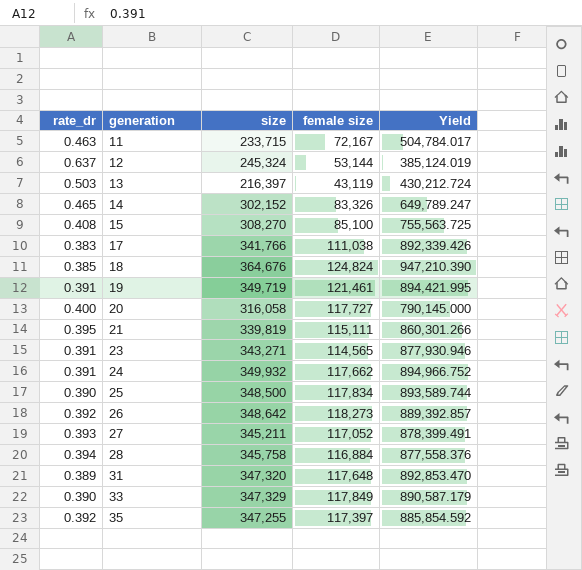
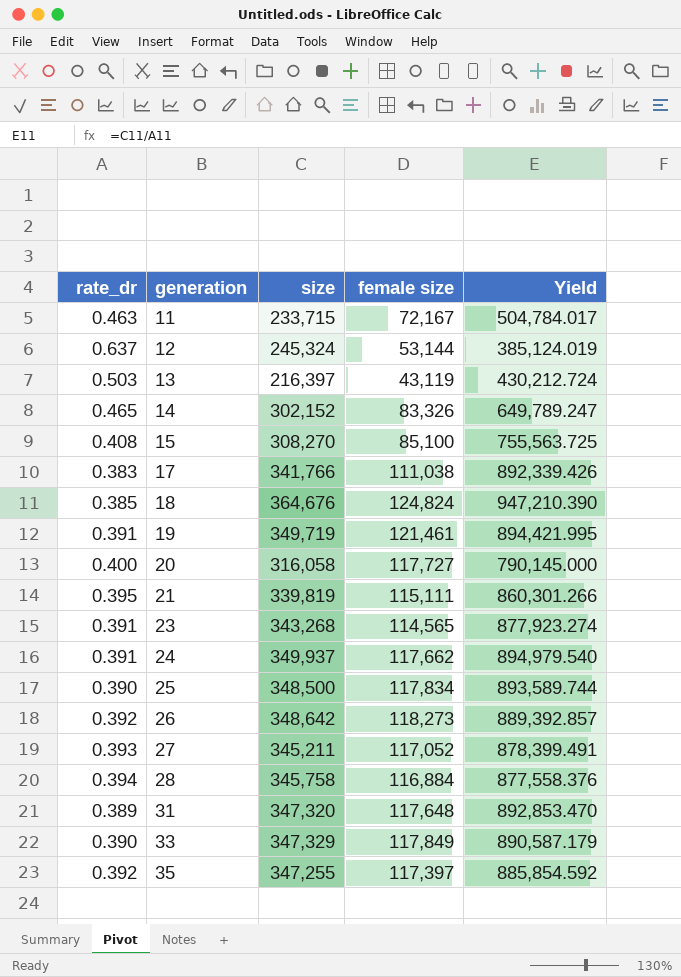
23 | size: 343,271 -> 343,268
23 | Yield: 877,930.946 -> 877,923.274
24 | size: 349,932 -> 349,937
24 | Yield: 894,966.752 -> 894,979.540

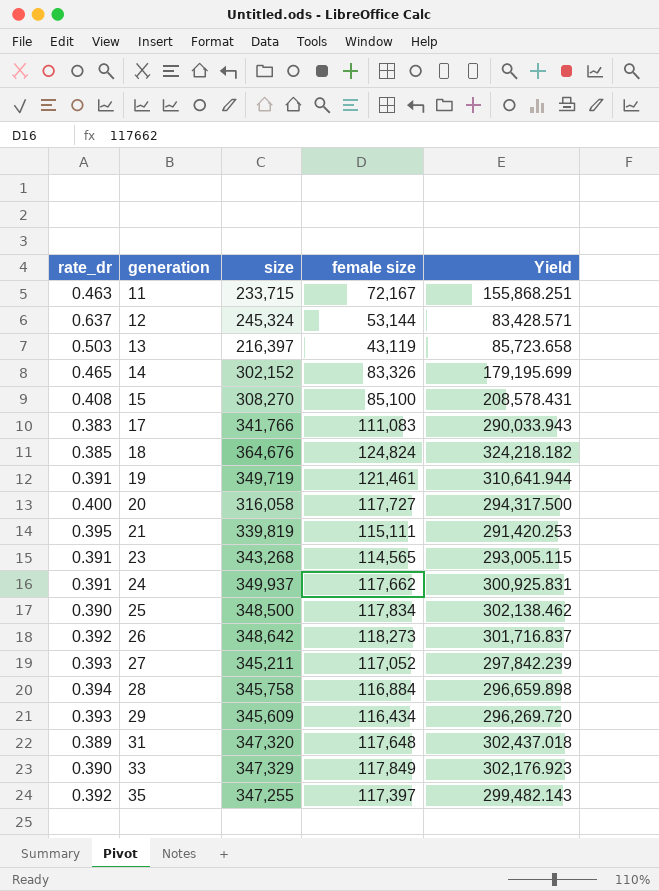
column Yield | formula: [size] / [rate_dr] -> [female size] / [rate_dr]
17 | female size: 111,038 -> 111,083
row 29: none -> 0.393 | 345,609 | 116,434 | 296,269.720

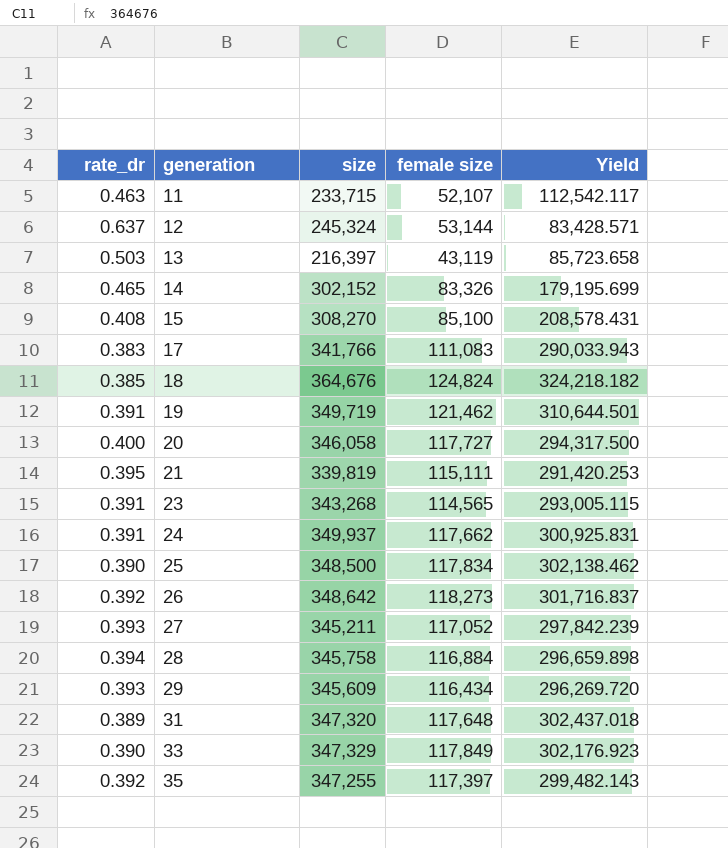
11 | female size: 72,167 -> 52,107
11 | Yield: 155,868.251 -> 112,542.117
19 | female size: 121,461 -> 121,462
19 | Yield: 310,641.944 -> 310,644.501
20 | size: 316,058 -> 346,058

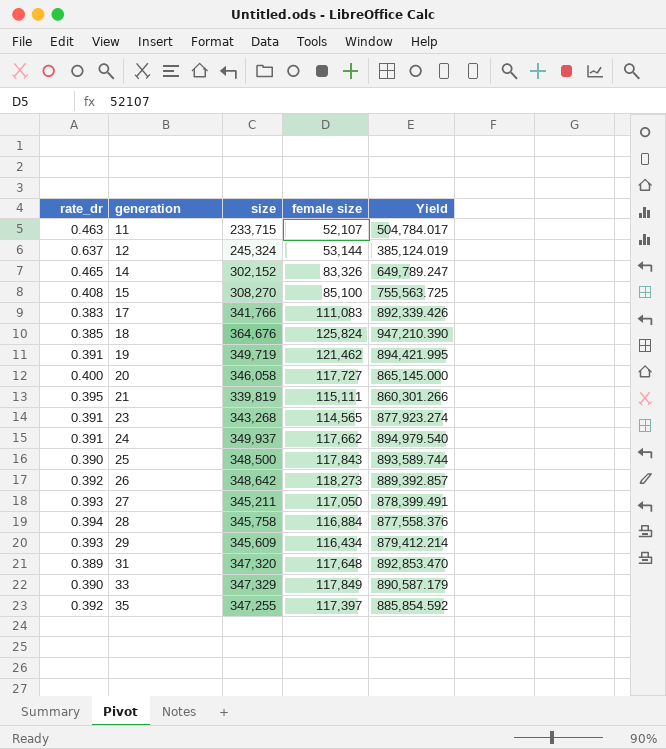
column Yield | formula: [female size] / [rate_dr] -> [size] / [rate_dr]
row 13: 0.503 | 216,397 | 43,119 | 85,723.658 -> none
18 | female size: 124,824 -> 125,824
25 | female size: 117,834 -> 117,843
27 | female size: 117,052 -> 117,050

